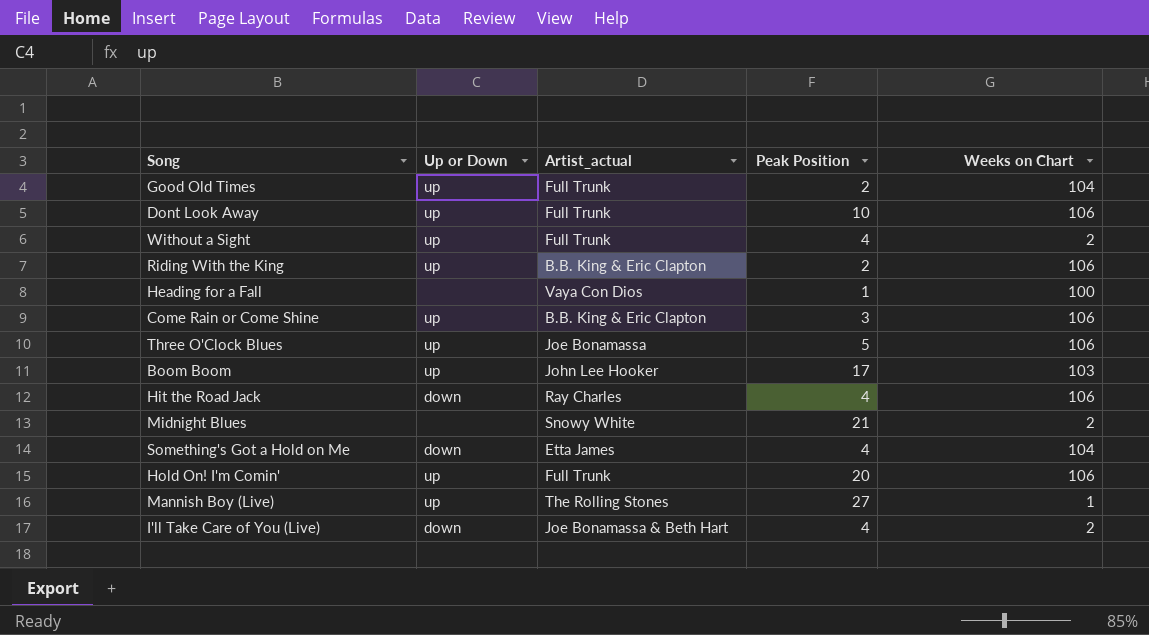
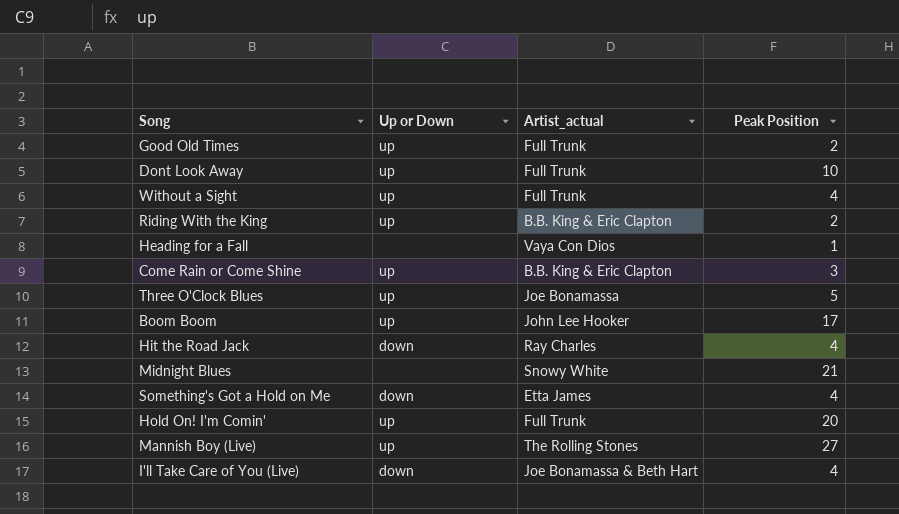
column Weeks on Chart | position: 5 -> none

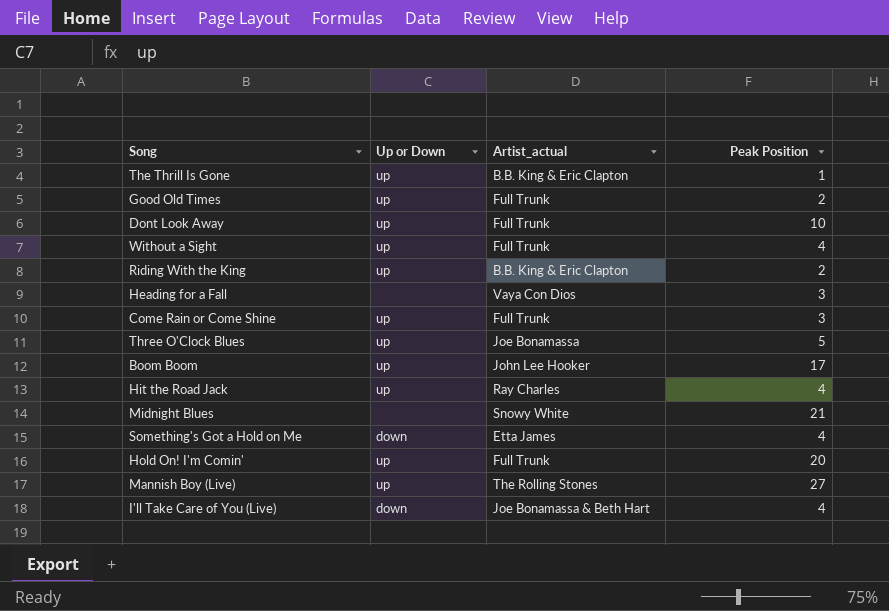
row The Thrill Is Gone: none -> up | B.B. King & Eric Clapton | 1
Heading for a Fall | Peak Position: 1 -> 3
Come Rain or Come Shine | Artist_actual: B.B. King & Eric Clapton -> Full Trunk
Hit the Road Jack | Up or Down: down -> up

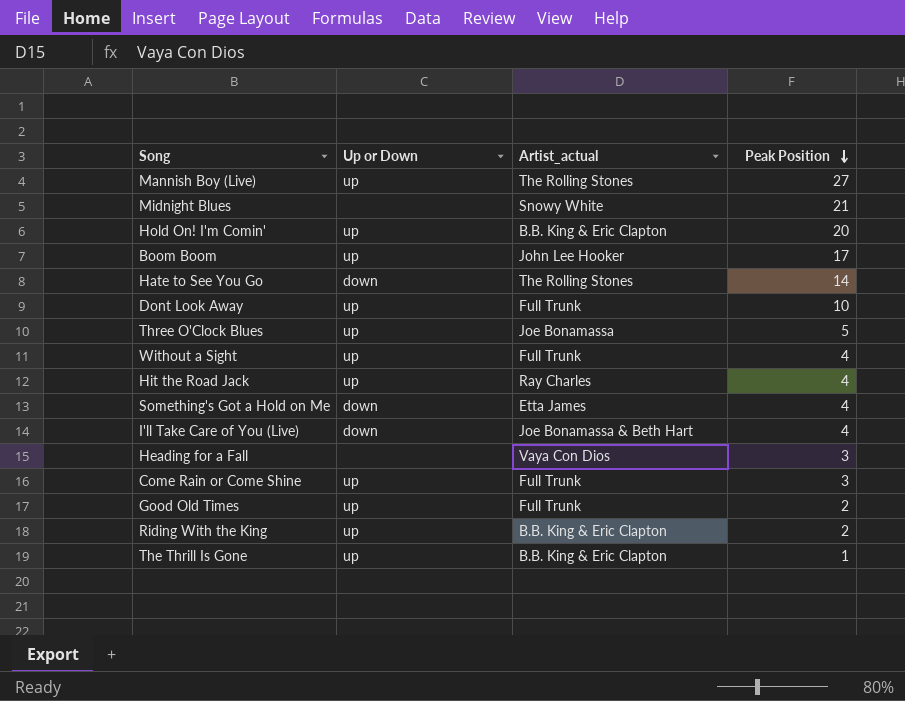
row order: none -> Peak Position descending
Hold On! I'm Comin' | Artist_actual: Full Trunk -> B.B. King & Eric Clapton
row Hate to See You Go: none -> down | The Rolling Stones | 14

